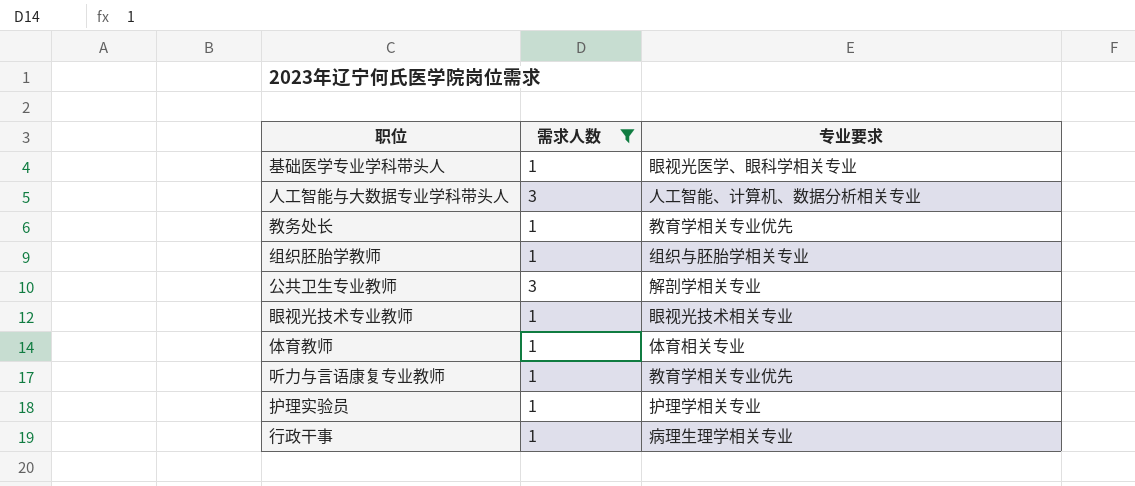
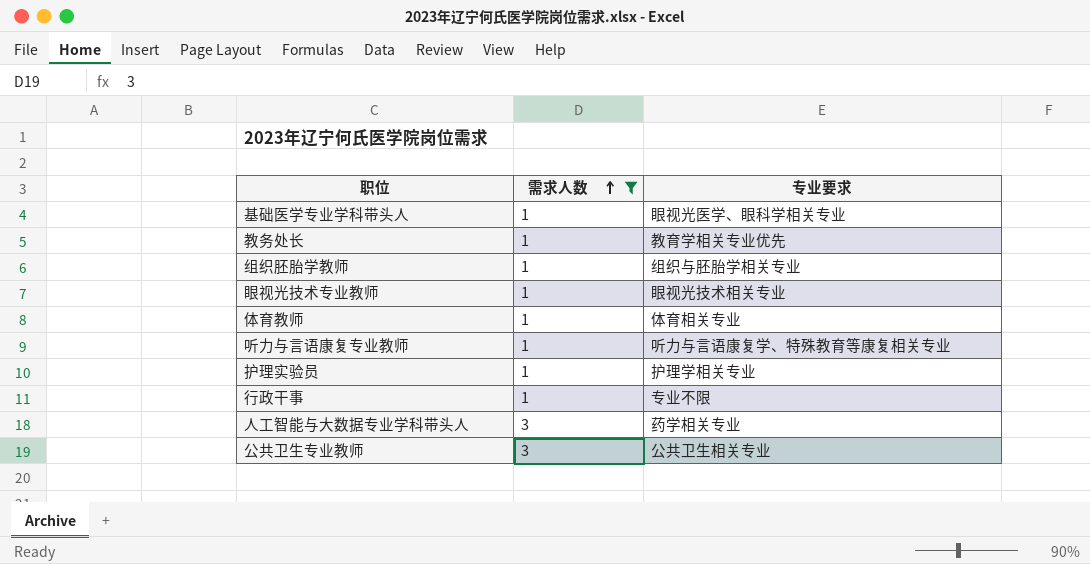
row order: none -> 需求人数 ascending
听力与言语康复专业教师 | 专业要求: 教育学相关专业优先 -> 听力与言语康复学、特殊教育等康复相关专业
行政干事 | 专业要求: 病理生理学相关专业 -> 专业不限
人工智能与大数据专业学科带头人 | 专业要求: 人工智能、计算机、数据分析相关专业 -> 药学相关专业
公共卫生专业教师 | 专业要求: 解剖学相关专业 -> 公共卫生相关专业

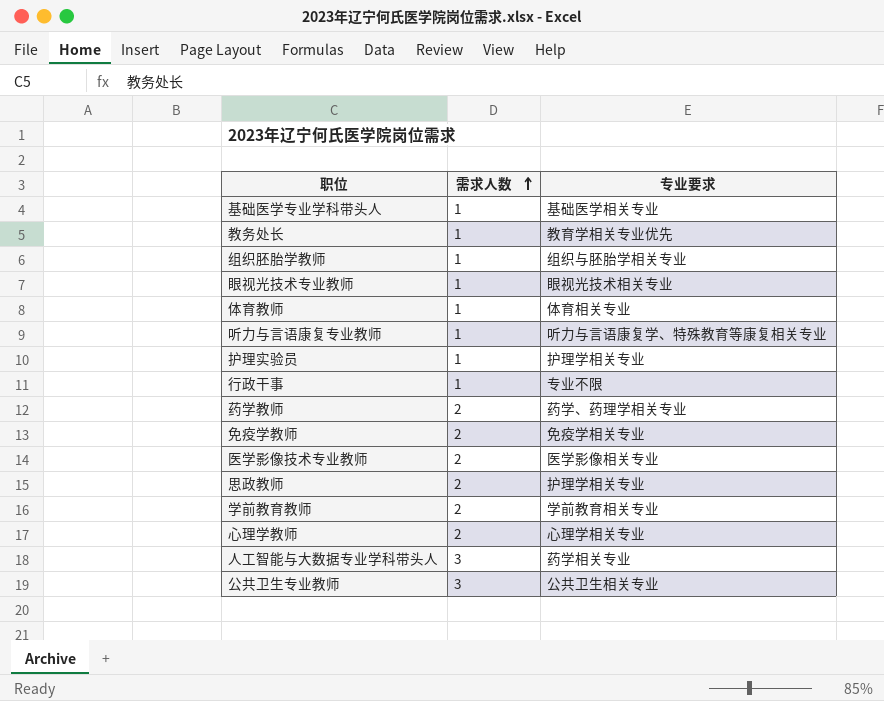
filter: 需求人数 != 2 -> none
基础医学专业学科带头人 | 专业要求: 眼视光医学、眼科学相关专业 -> 基础医学相关专业

